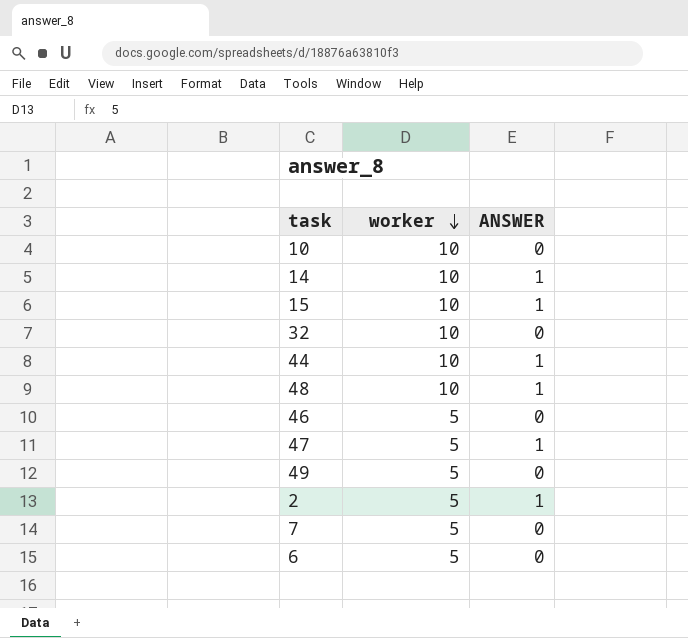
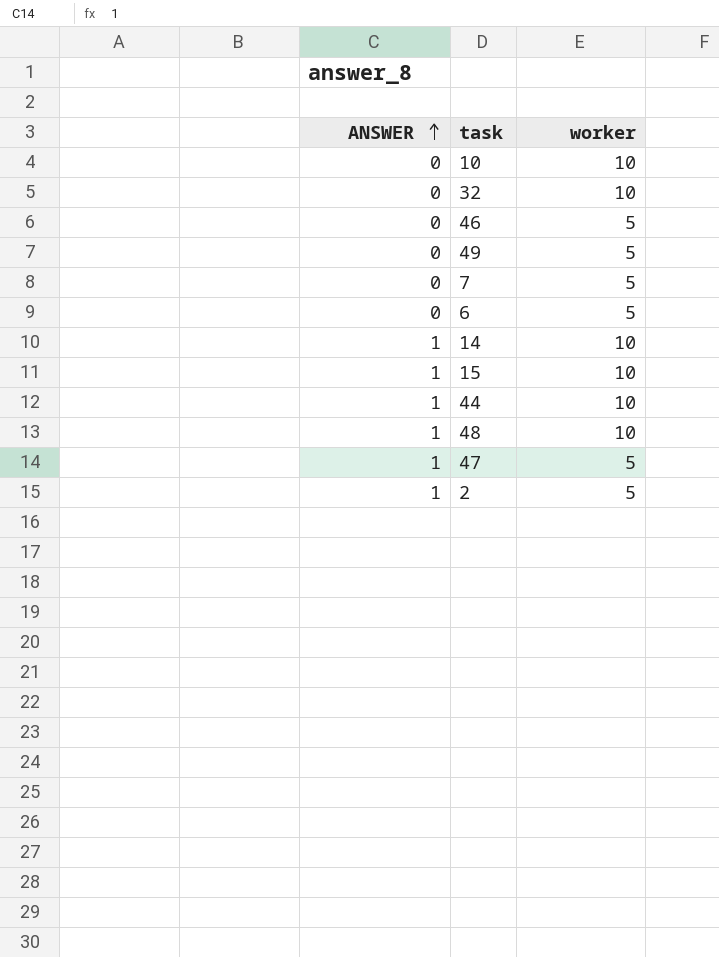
row order: worker descending -> ANSWER ascending
column ANSWER | position: 3 -> 1

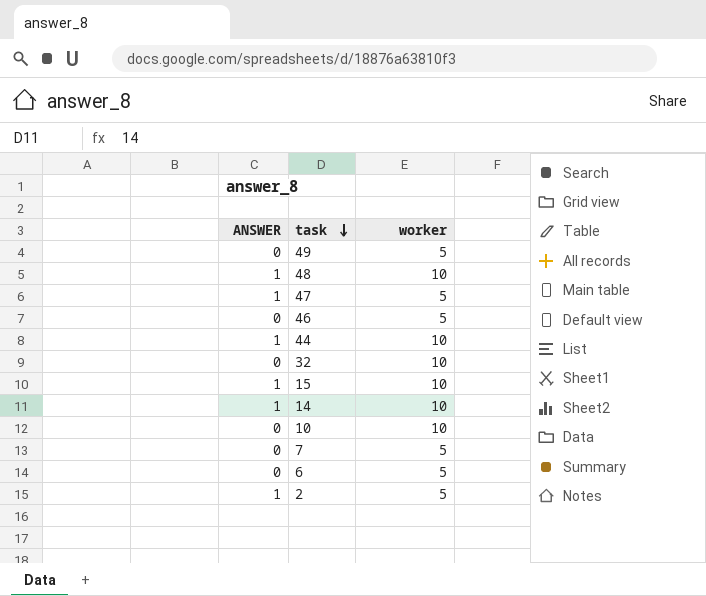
row order: ANSWER ascending -> task descending

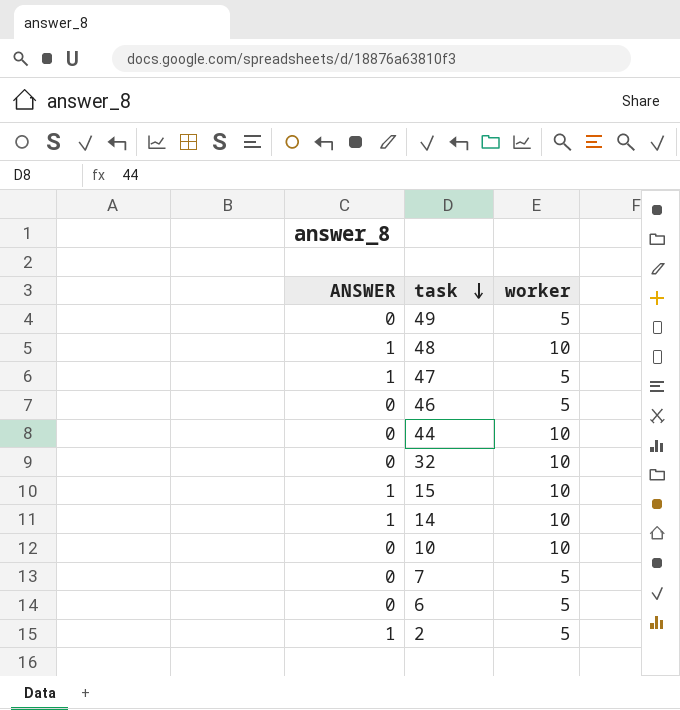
44 | ANSWER: 1 -> 0

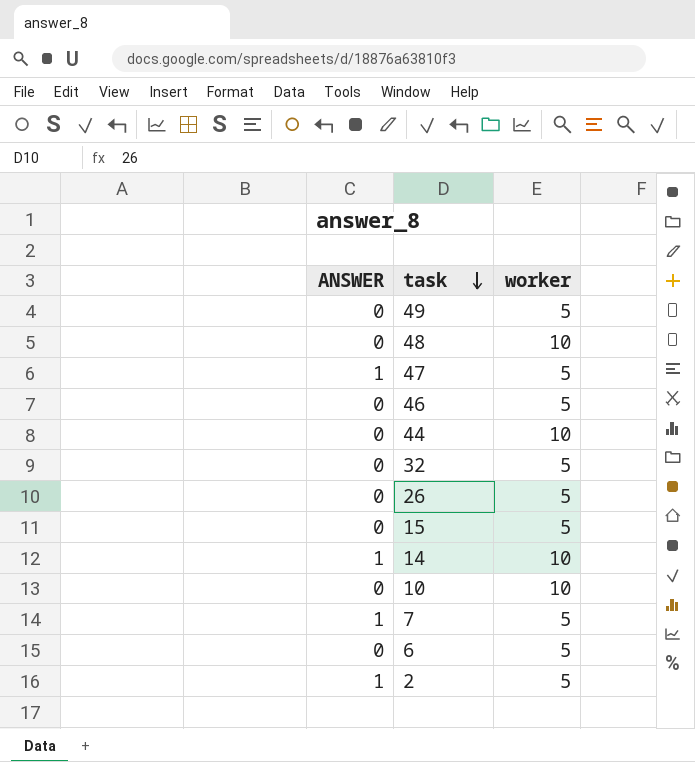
48 | ANSWER: 1 -> 0
32 | worker: 10 -> 5
row 26: none -> 0 | 5
15 | ANSWER: 1 -> 0
15 | worker: 10 -> 5
7 | ANSWER: 0 -> 1

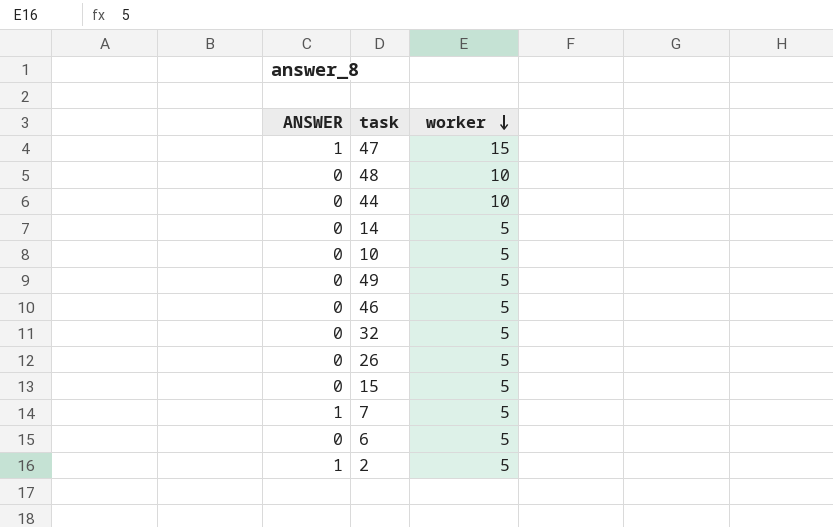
row order: task descending -> worker descending
47 | worker: 5 -> 15
14 | ANSWER: 1 -> 0
14 | worker: 10 -> 5
10 | worker: 10 -> 5

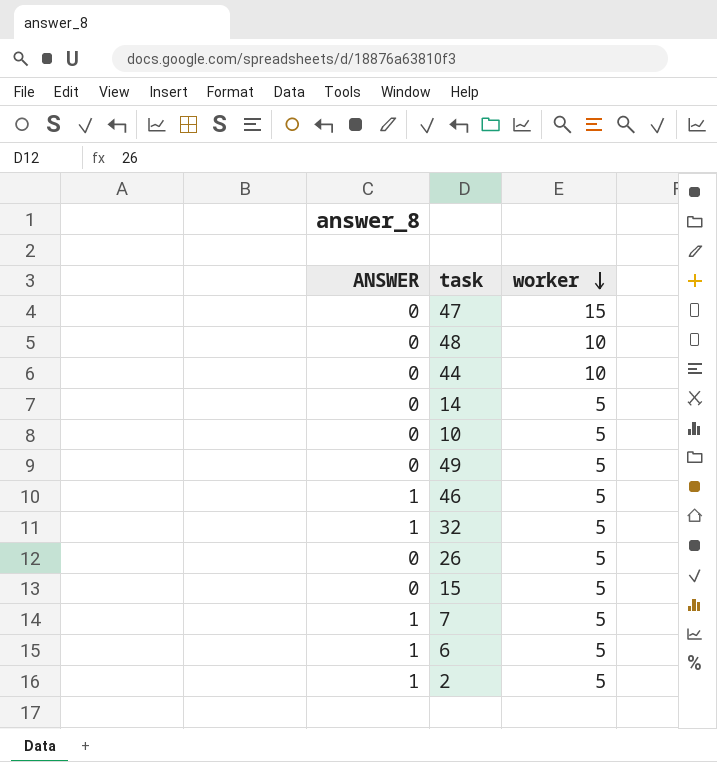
47 | ANSWER: 1 -> 0
46 | ANSWER: 0 -> 1
32 | ANSWER: 0 -> 1
6 | ANSWER: 0 -> 1

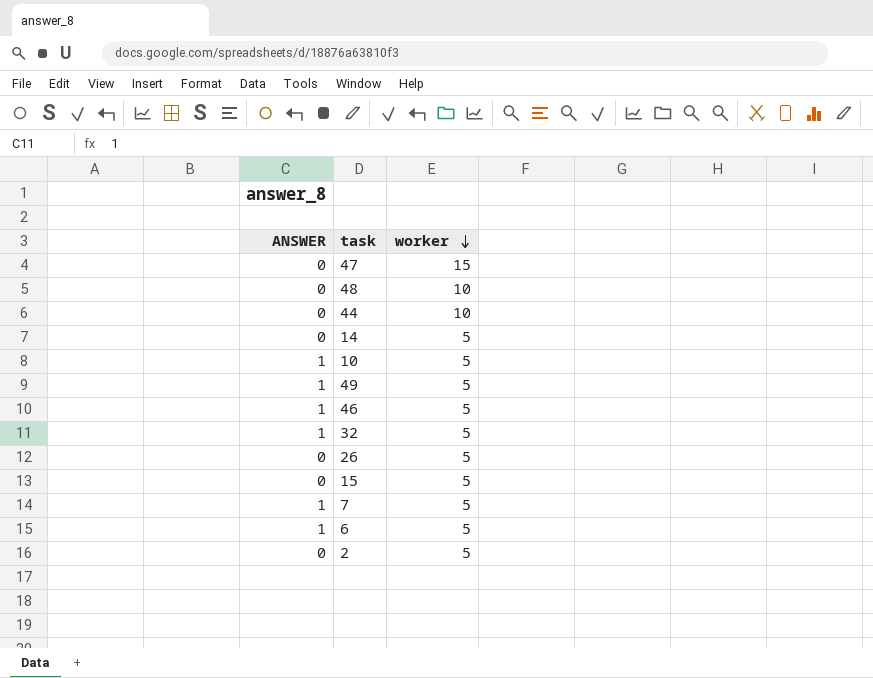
10 | ANSWER: 0 -> 1
49 | ANSWER: 0 -> 1
2 | ANSWER: 1 -> 0

